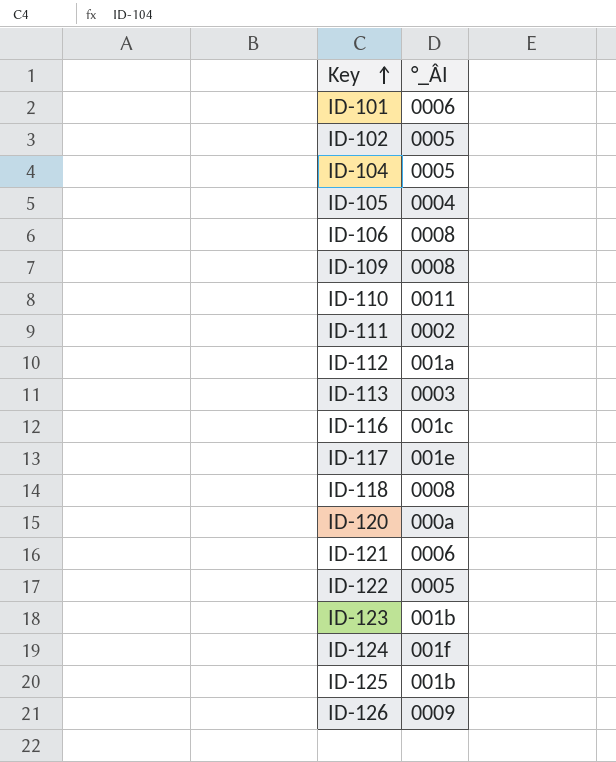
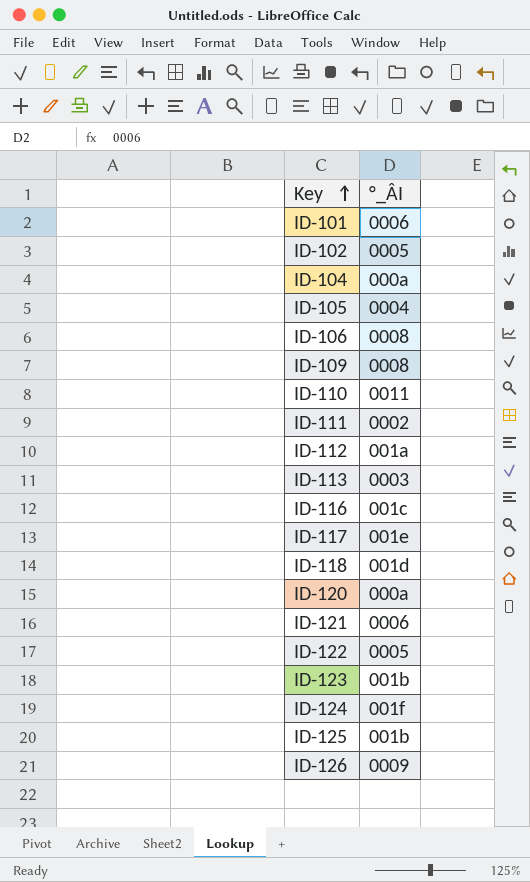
ID-104 | °_ÂI: 0005 -> 000a
ID-118 | °_ÂI: 0008 -> 001d

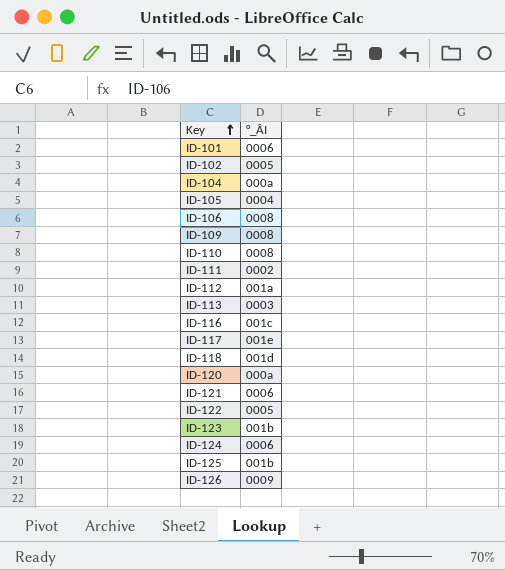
ID-110 | °_ÂI: 0011 -> 0008
ID-124 | °_ÂI: 001f -> 0006

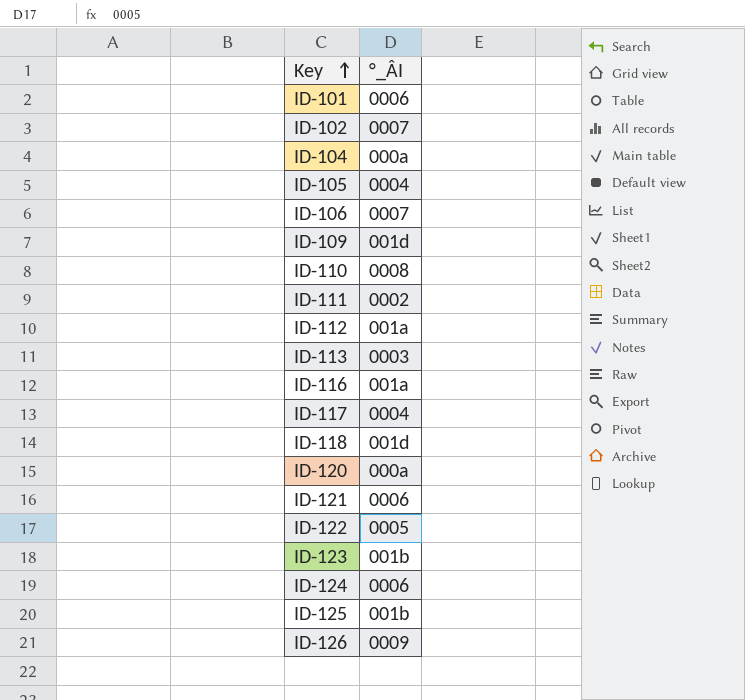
ID-102 | °_ÂI: 0005 -> 0007
ID-106 | °_ÂI: 0008 -> 0007
ID-109 | °_ÂI: 0008 -> 001d
ID-116 | °_ÂI: 001c -> 001a
ID-117 | °_ÂI: 001e -> 0004

